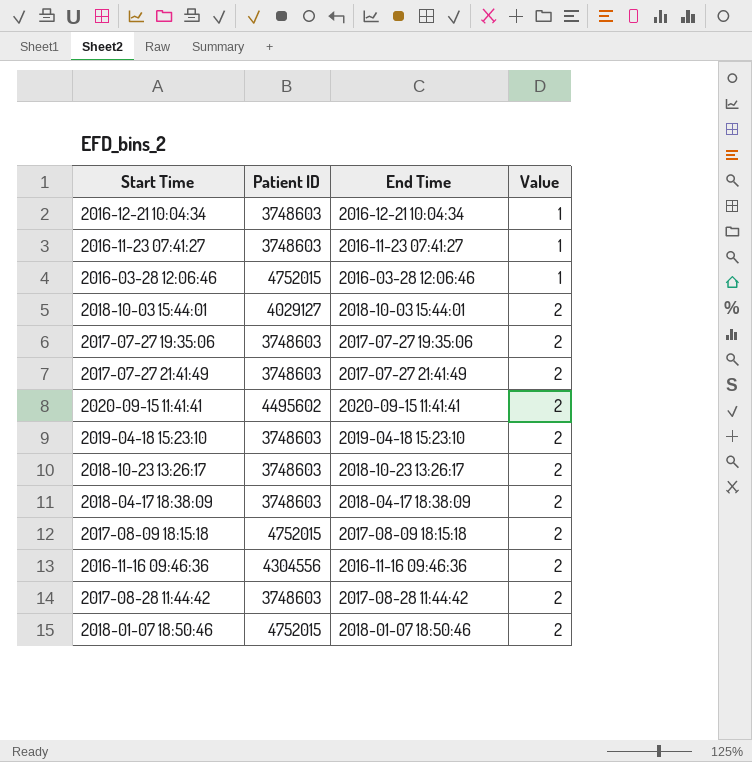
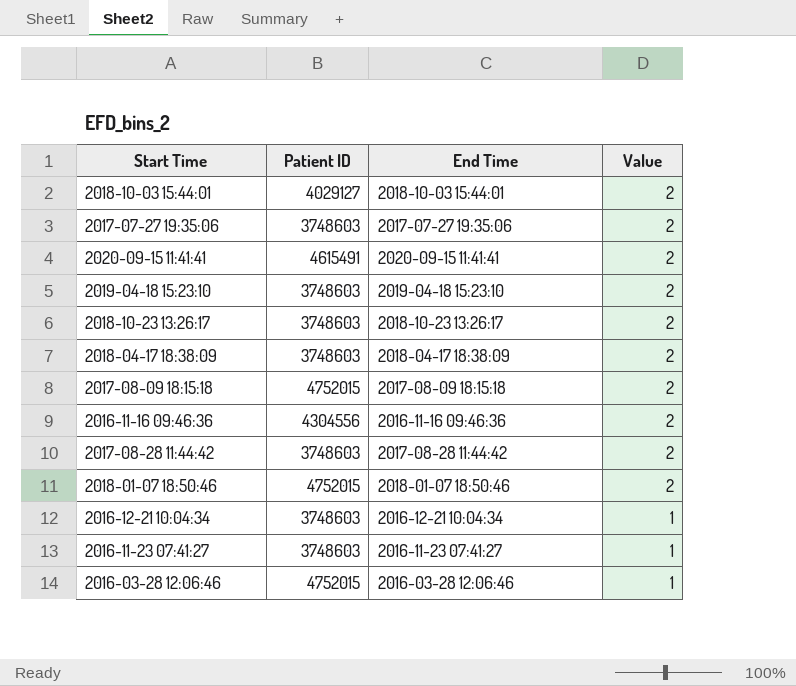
row order: Value ascending -> Value descending
row 2017-07-27 21:41:49: 3748603 | 2017-07-27 21:41:49 | 2 -> none
2020-09-15 11:41:41 | Patient ID: 4495602 -> 4615491

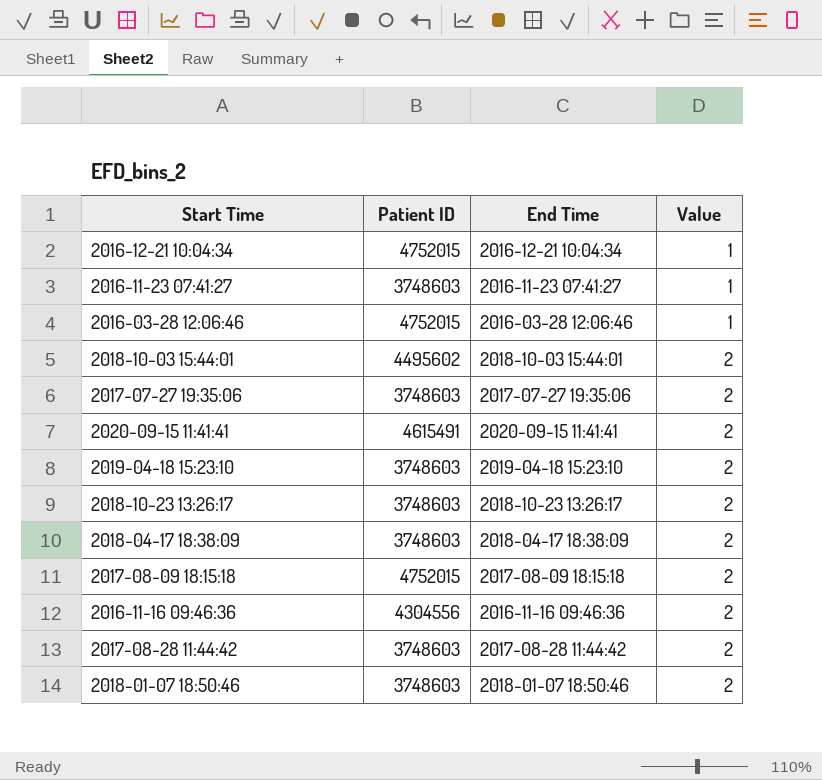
row order: Value descending -> Value ascending
2016-12-21 10:04:34 | Patient ID: 3748603 -> 4752015
2018-10-03 15:44:01 | Patient ID: 4029127 -> 4495602
2018-01-07 18:50:46 | Patient ID: 4752015 -> 3748603

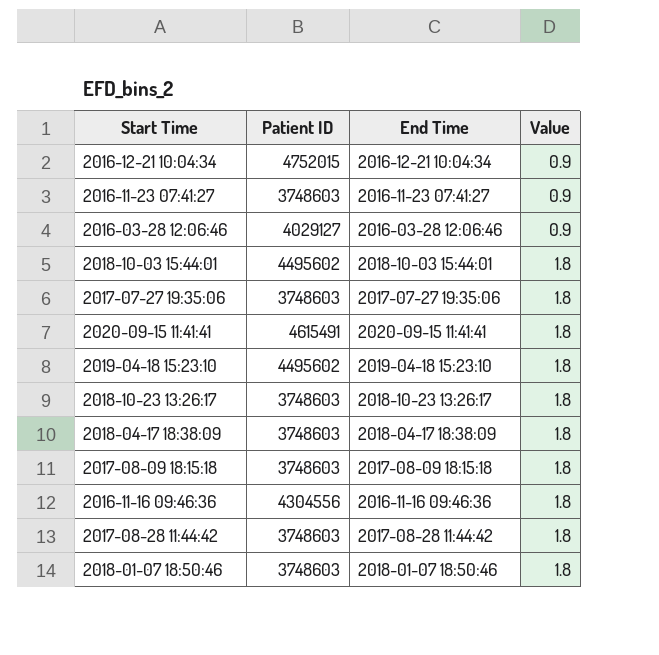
2016-12-21 10:04:34 | Value: 1 -> 0.9
2016-11-23 07:41:27 | Value: 1 -> 0.9
2016-03-28 12:06:46 | Patient ID: 4752015 -> 4029127
2016-03-28 12:06:46 | Value: 1 -> 0.9
2018-10-03 15:44:01 | Value: 2 -> 1.8
2017-07-27 19:35:06 | Value: 2 -> 1.8
2020-09-15 11:41:41 | Value: 2 -> 1.8
2019-04-18 15:23:10 | Patient ID: 3748603 -> 4495602
2019-04-18 15:23:10 | Value: 2 -> 1.8
2018-10-23 13:26:17 | Value: 2 -> 1.8
2018-04-17 18:38:09 | Value: 2 -> 1.8
2017-08-09 18:15:18 | Patient ID: 4752015 -> 3748603
2017-08-09 18:15:18 | Value: 2 -> 1.8
2016-11-16 09:46:36 | Value: 2 -> 1.8
2017-08-28 11:44:42 | Value: 2 -> 1.8
2018-01-07 18:50:46 | Value: 2 -> 1.8

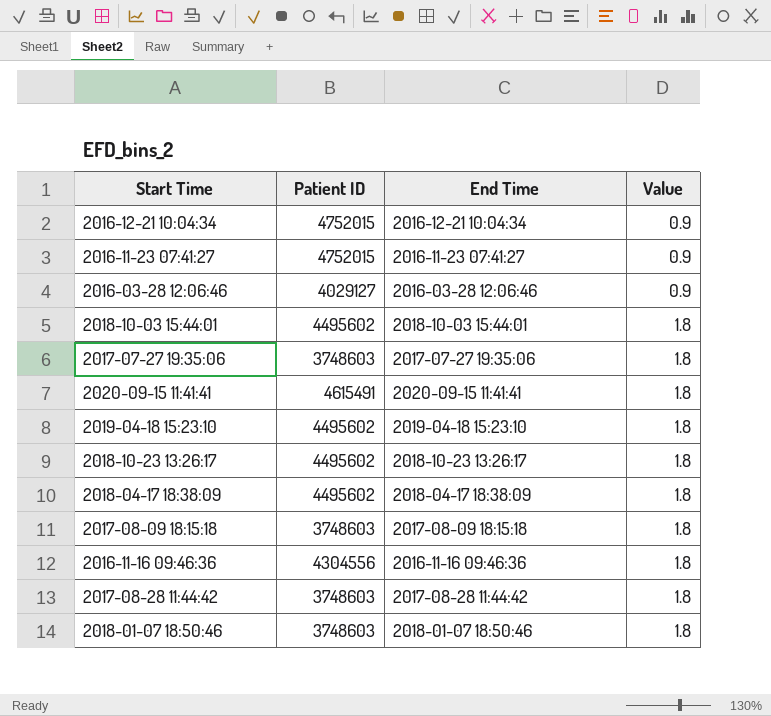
2016-11-23 07:41:27 | Patient ID: 3748603 -> 4752015
2018-10-23 13:26:17 | Patient ID: 3748603 -> 4495602
2018-04-17 18:38:09 | Patient ID: 3748603 -> 4495602

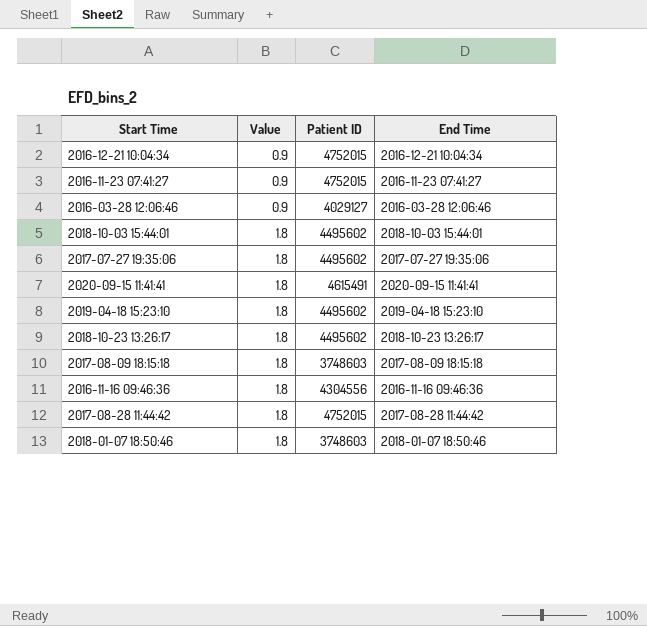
column Value | position: 4 -> 2
row 2018-04-17 18:38:09: 4495602 | 2018-04-17 18:38:09 | 1.8 -> none
2017-07-27 19:35:06 | Patient ID: 3748603 -> 4495602
2017-08-28 11:44:42 | Patient ID: 3748603 -> 4752015

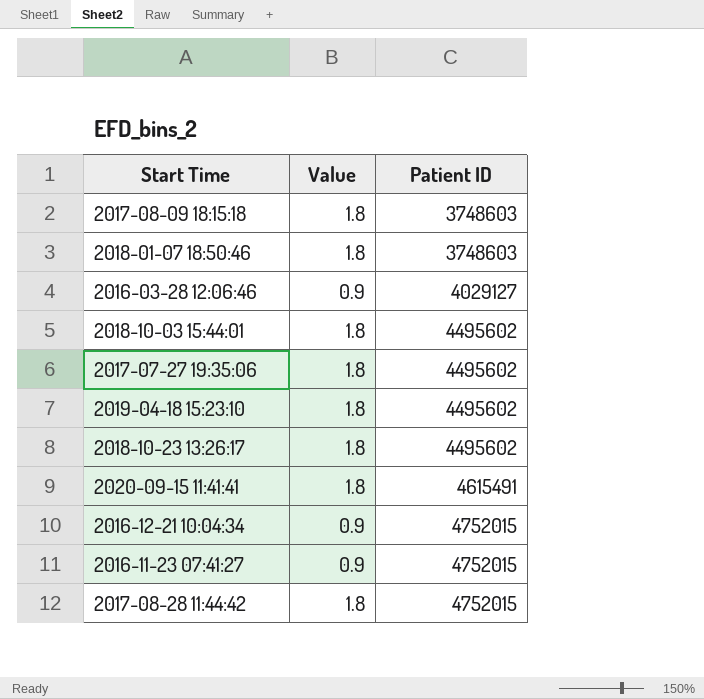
row order: Value ascending -> Patient ID ascending
column End Time | position: 4 -> none
row 2016-11-16 09:46:36: 1.8 | 4304556 | 2016-11-16 09:46:36 -> none

